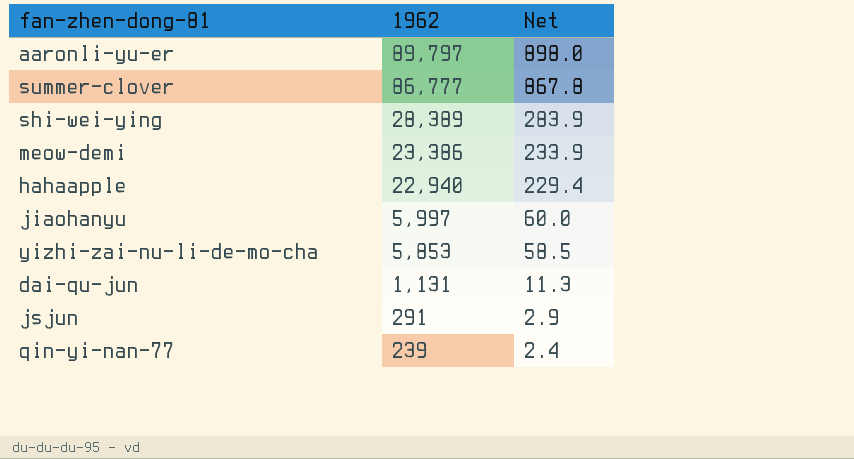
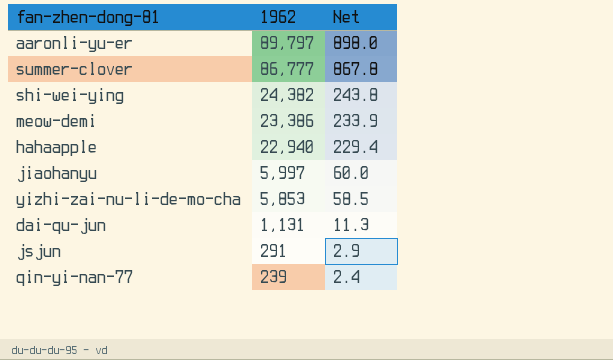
shi-wei-ying | 1962: 28,389 -> 24,382
shi-wei-ying | Net: 283.9 -> 243.8

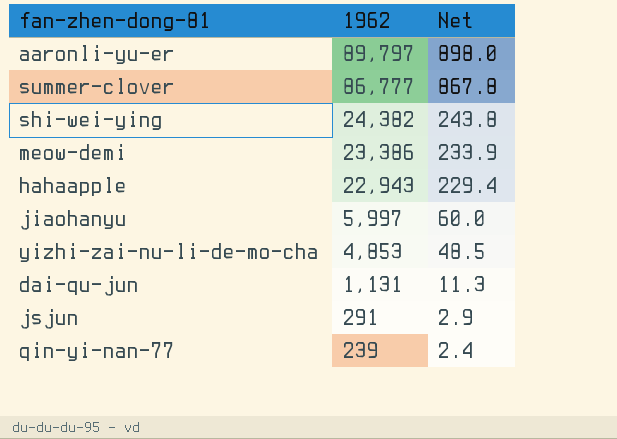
hahaapple | 1962: 22,940 -> 22,943
yizhi-zai-nu-li-de-mo-cha | 1962: 5,853 -> 4,853
yizhi-zai-nu-li-de-mo-cha | Net: 58.5 -> 48.5

